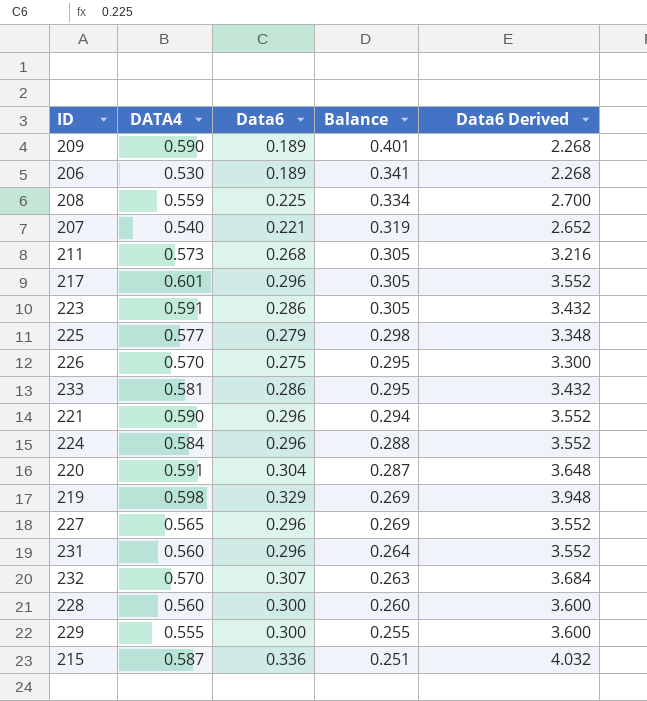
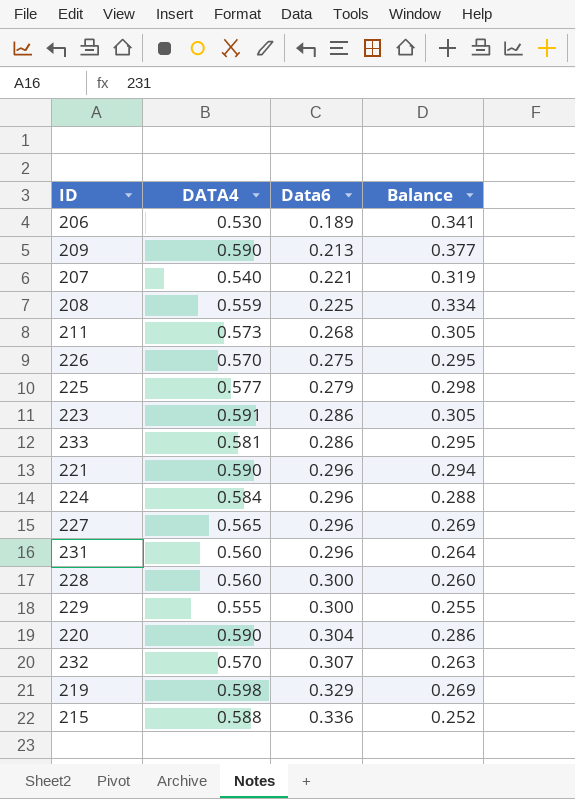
row order: Balance descending -> Data6 ascending
column Data6 Derived | formula: [Data6] * 12 -> none
row 217: 0.601 | 0.296 | 0.305 | 3.552 -> none
209 | Data6: 0.189 -> 0.213
209 | Balance: 0.401 -> 0.377
220 | DATA4: 0.591 -> 0.590
220 | Balance: 0.287 -> 0.286
215 | DATA4: 0.587 -> 0.588
215 | Balance: 0.251 -> 0.252

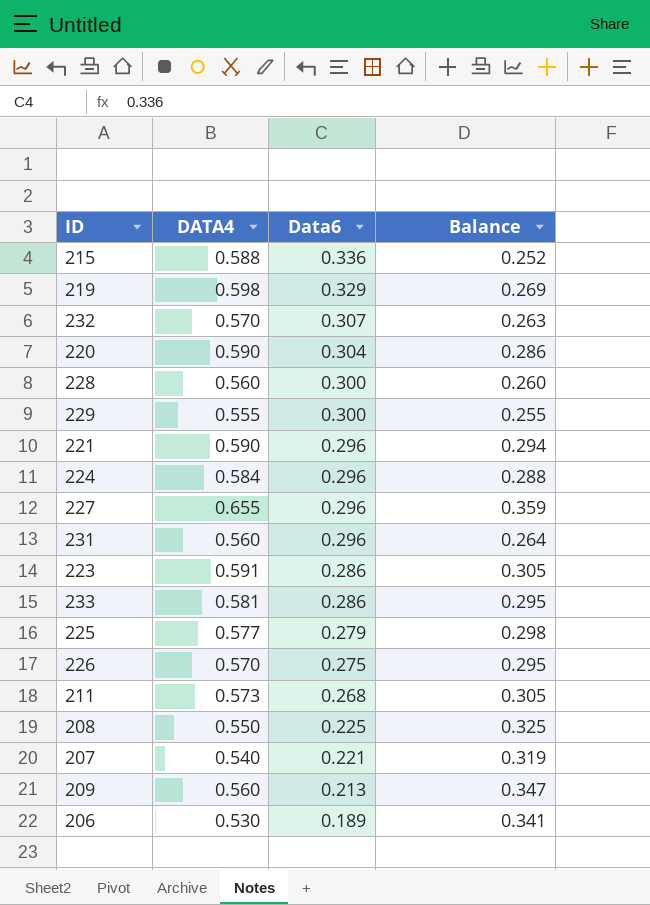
row order: Data6 ascending -> Data6 descending
227 | DATA4: 0.565 -> 0.655
227 | Balance: 0.269 -> 0.359
208 | DATA4: 0.559 -> 0.550
208 | Balance: 0.334 -> 0.325
209 | DATA4: 0.590 -> 0.560
209 | Balance: 0.377 -> 0.347

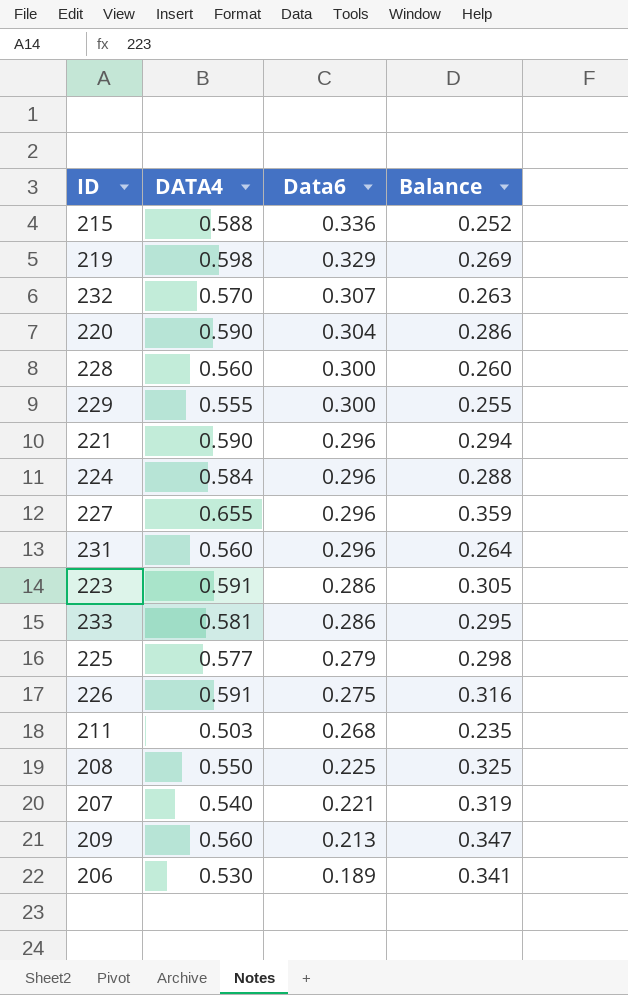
226 | DATA4: 0.570 -> 0.591
226 | Balance: 0.295 -> 0.316
211 | DATA4: 0.573 -> 0.503
211 | Balance: 0.305 -> 0.235

